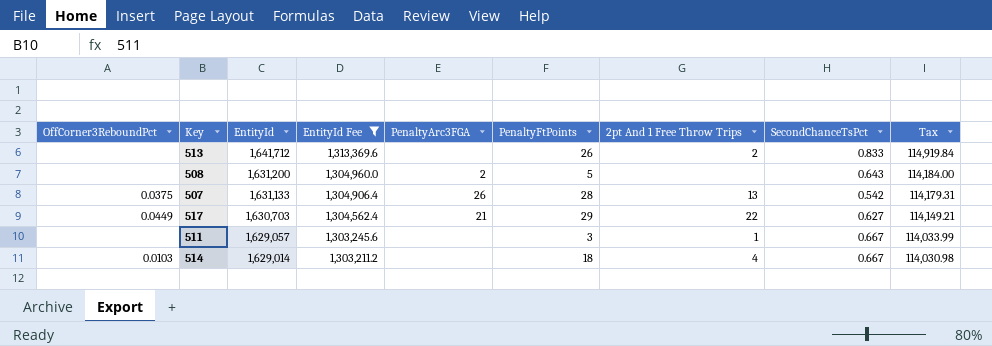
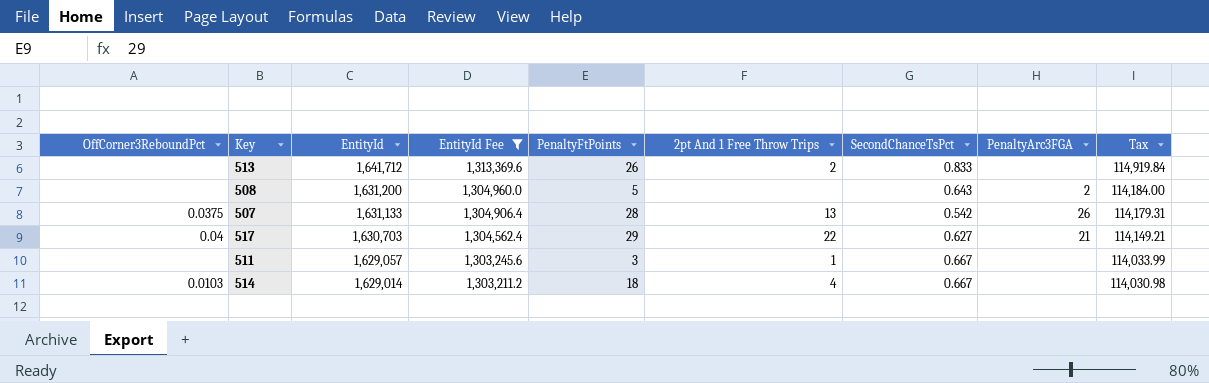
column PenaltyArc3FGA | position: 5 -> 8
517 | OffCorner3ReboundPct: 0.0449 -> 0.04

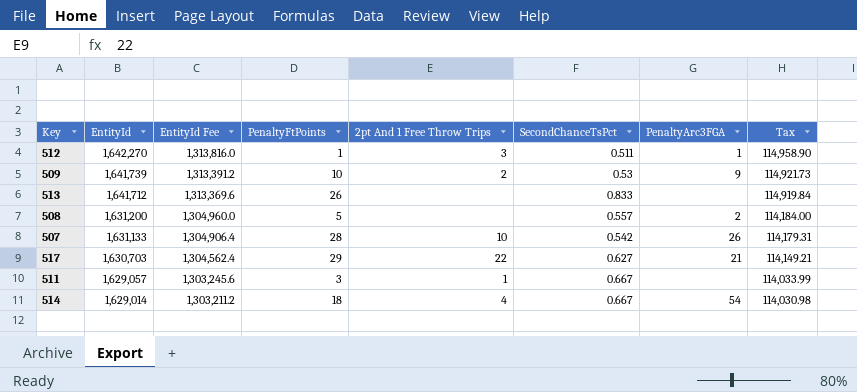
filter: EntityId Fee <= 1,313,369.6 -> none
column OffCorner3ReboundPct | position: 1 -> none
513 | 2pt And 1 Free Throw Trips: 2 -> none
508 | SecondChanceTsPct: 0.643 -> 0.557
507 | 2pt And 1 Free Throw Trips: 13 -> 10
514 | PenaltyArc3FGA: none -> 54

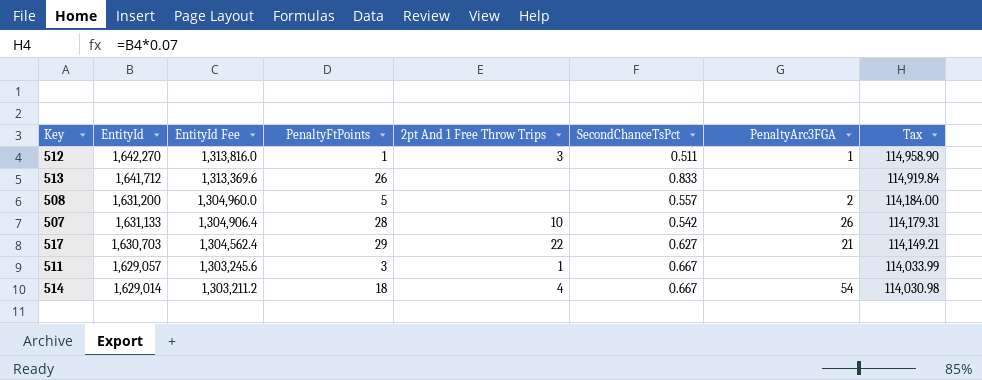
row 509: 1,641,739 | 1,313,391.2 | 10 | 2 | 0.53 | 9 | 114,921.73 -> none

